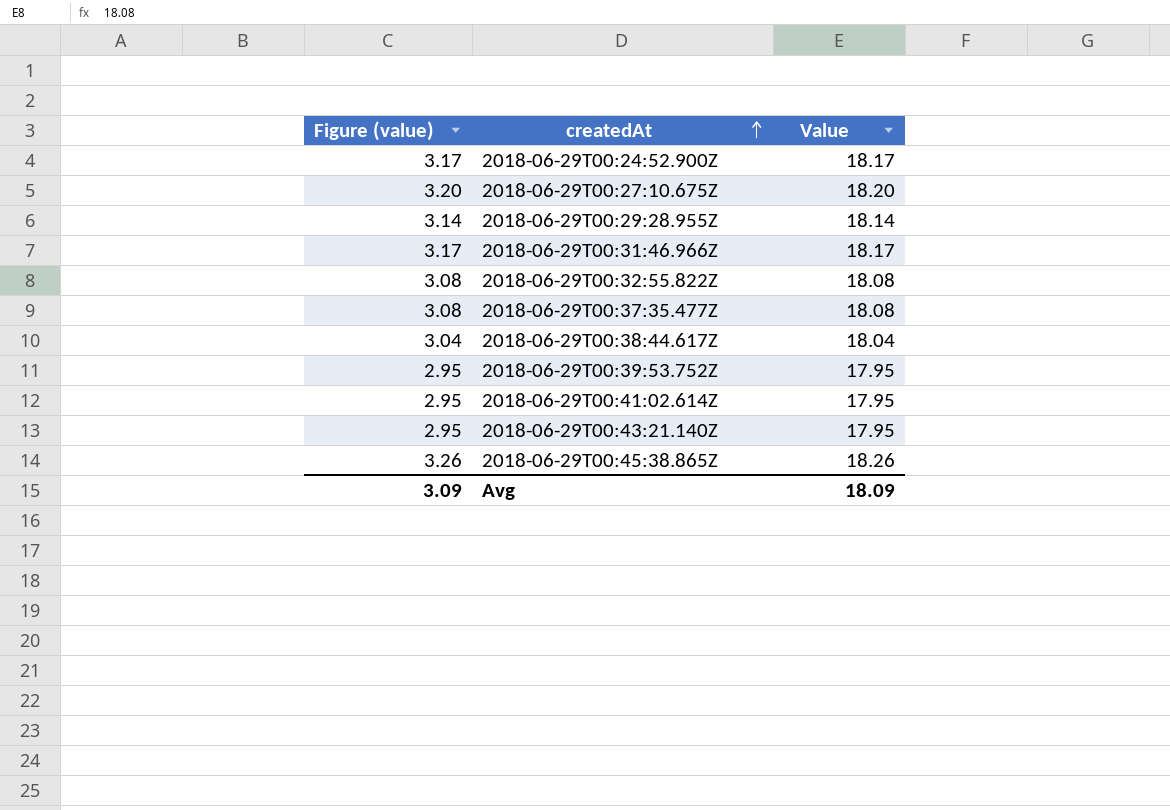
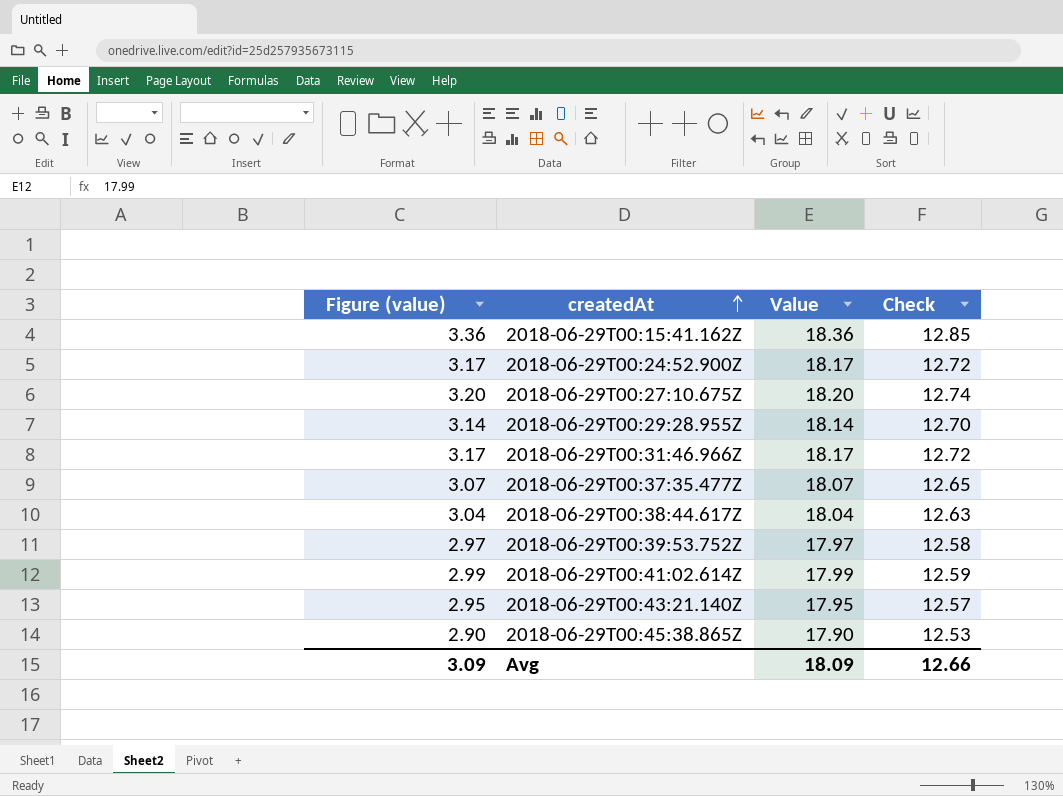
column Check | formula: none -> [Value] * 0.7
row 2018-06-29T00:32:55.822Z: 3.08 | 18.08 -> none
row 2018-06-29T00:15:41.162Z: none -> 3.36 | 18.36 | 12.85
2018-06-29T00:37:35.477Z | Figure (value): 3.08 -> 3.07
2018-06-29T00:37:35.477Z | Value: 18.08 -> 18.07
2018-06-29T00:39:53.752Z | Figure (value): 2.95 -> 2.97
2018-06-29T00:39:53.752Z | Value: 17.95 -> 17.97
2018-06-29T00:41:02.614Z | Figure (value): 2.95 -> 2.99
2018-06-29T00:41:02.614Z | Value: 17.95 -> 17.99
2018-06-29T00:45:38.865Z | Figure (value): 3.26 -> 2.90
2018-06-29T00:45:38.865Z | Value: 18.26 -> 17.90

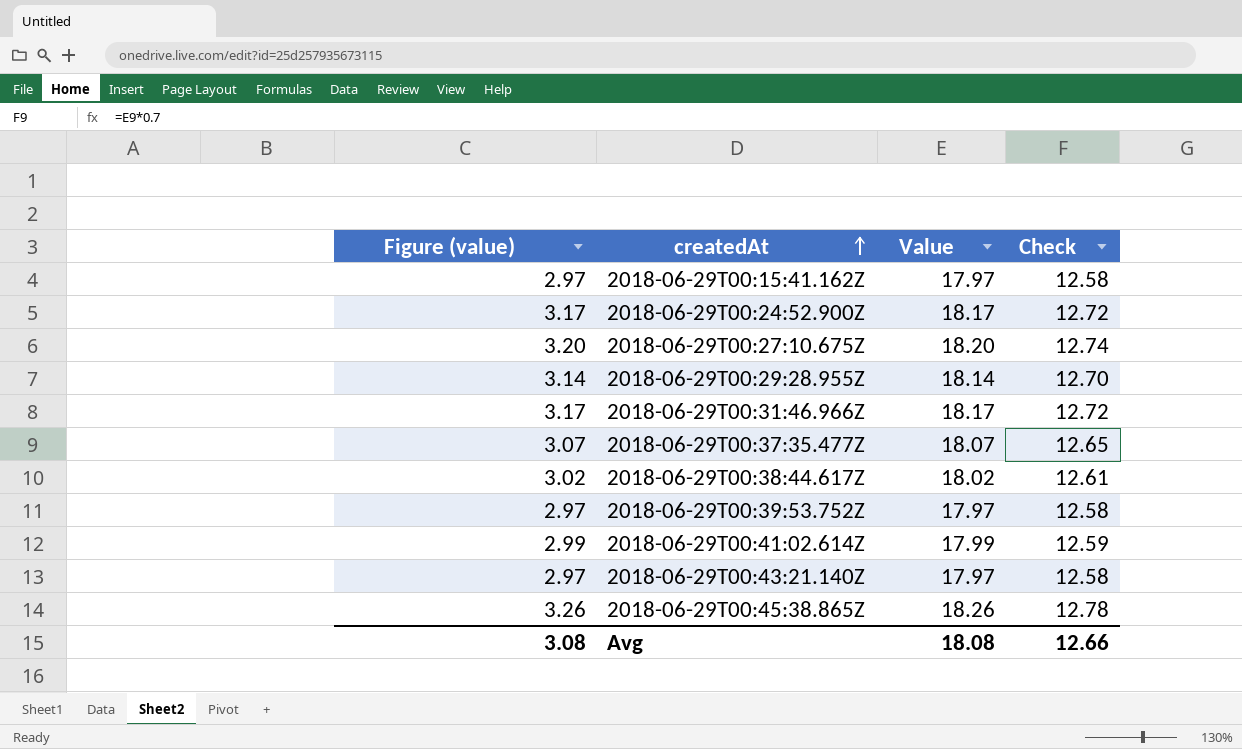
2018-06-29T00:15:41.162Z | Figure (value): 3.36 -> 2.97
2018-06-29T00:15:41.162Z | Value: 18.36 -> 17.97
2018-06-29T00:15:41.162Z | Check: 12.85 -> 12.58
2018-06-29T00:38:44.617Z | Figure (value): 3.04 -> 3.02
2018-06-29T00:38:44.617Z | Value: 18.04 -> 18.02
2018-06-29T00:38:44.617Z | Check: 12.63 -> 12.61
2018-06-29T00:43:21.140Z | Figure (value): 2.95 -> 2.97
2018-06-29T00:43:21.140Z | Value: 17.95 -> 17.97
2018-06-29T00:43:21.140Z | Check: 12.57 -> 12.58
2018-06-29T00:45:38.865Z | Figure (value): 2.90 -> 3.26
2018-06-29T00:45:38.865Z | Value: 17.90 -> 18.26
2018-06-29T00:45:38.865Z | Check: 12.53 -> 12.78
Avg | Figure (value): 3.09 -> 3.08
Avg | Value: 18.09 -> 18.08

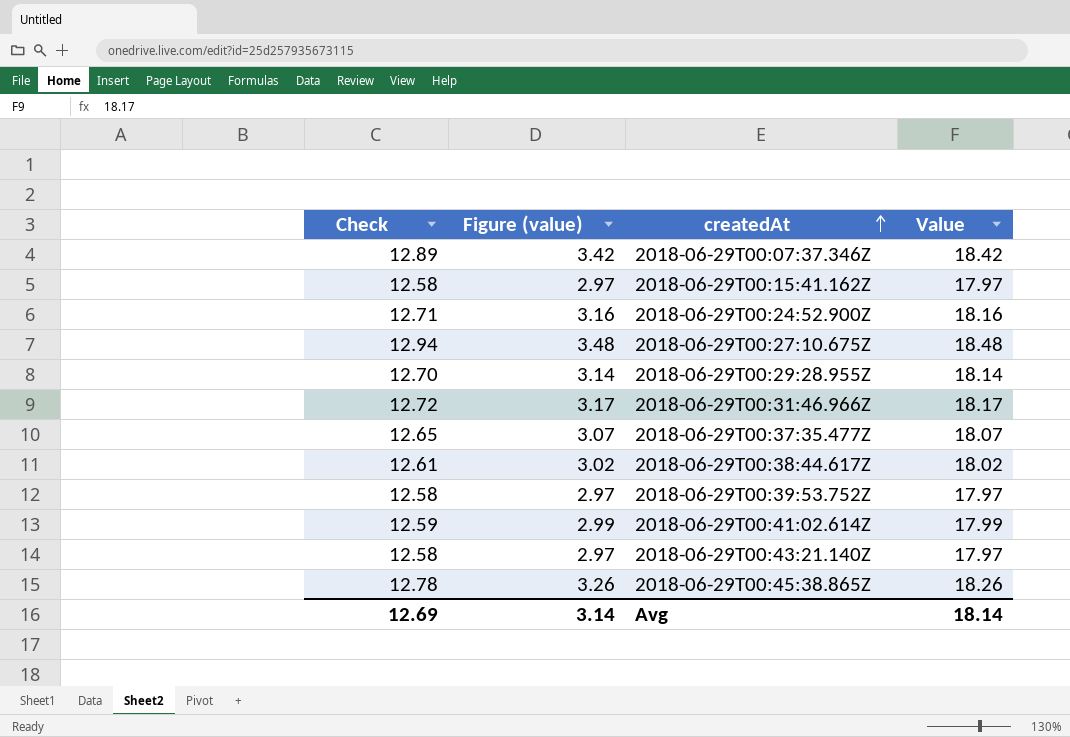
column Check | position: 4 -> 1
row 2018-06-29T00:07:37.346Z: none -> 12.89 | 3.42 | 18.42
2018-06-29T00:24:52.900Z | Check: 12.72 -> 12.71
2018-06-29T00:24:52.900Z | Figure (value): 3.17 -> 3.16
2018-06-29T00:24:52.900Z | Value: 18.17 -> 18.16
2018-06-29T00:27:10.675Z | Check: 12.74 -> 12.94
2018-06-29T00:27:10.675Z | Figure (value): 3.20 -> 3.48
2018-06-29T00:27:10.675Z | Value: 18.20 -> 18.48
Avg | Check: 12.66 -> 12.69
Avg | Figure (value): 3.08 -> 3.14
Avg | Value: 18.08 -> 18.14

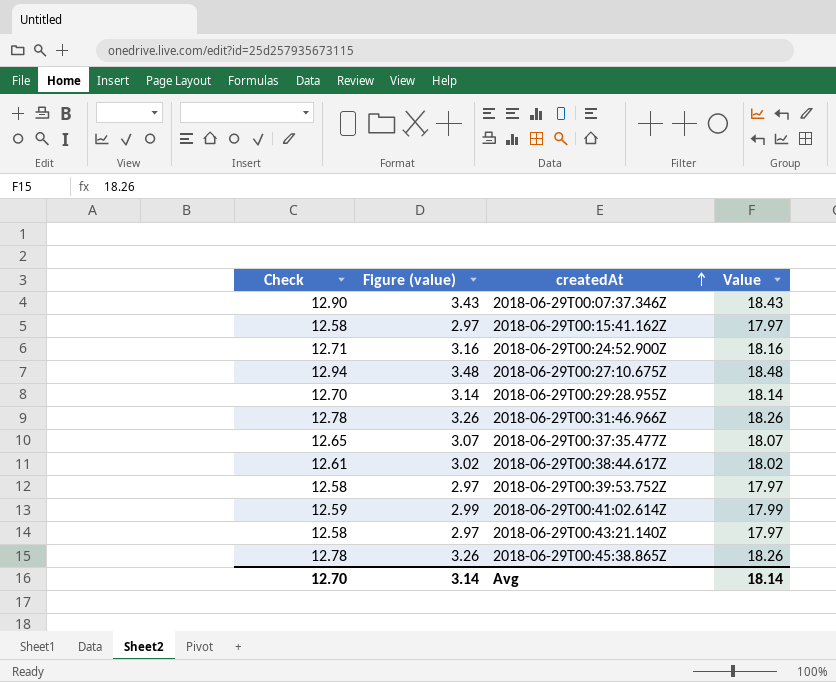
2018-06-29T00:07:37.346Z | Check: 12.89 -> 12.90
2018-06-29T00:07:37.346Z | Figure (value): 3.42 -> 3.43
2018-06-29T00:07:37.346Z | Value: 18.42 -> 18.43
2018-06-29T00:31:46.966Z | Check: 12.72 -> 12.78
2018-06-29T00:31:46.966Z | Figure (value): 3.17 -> 3.26
2018-06-29T00:31:46.966Z | Value: 18.17 -> 18.26
Avg | Check: 12.69 -> 12.70

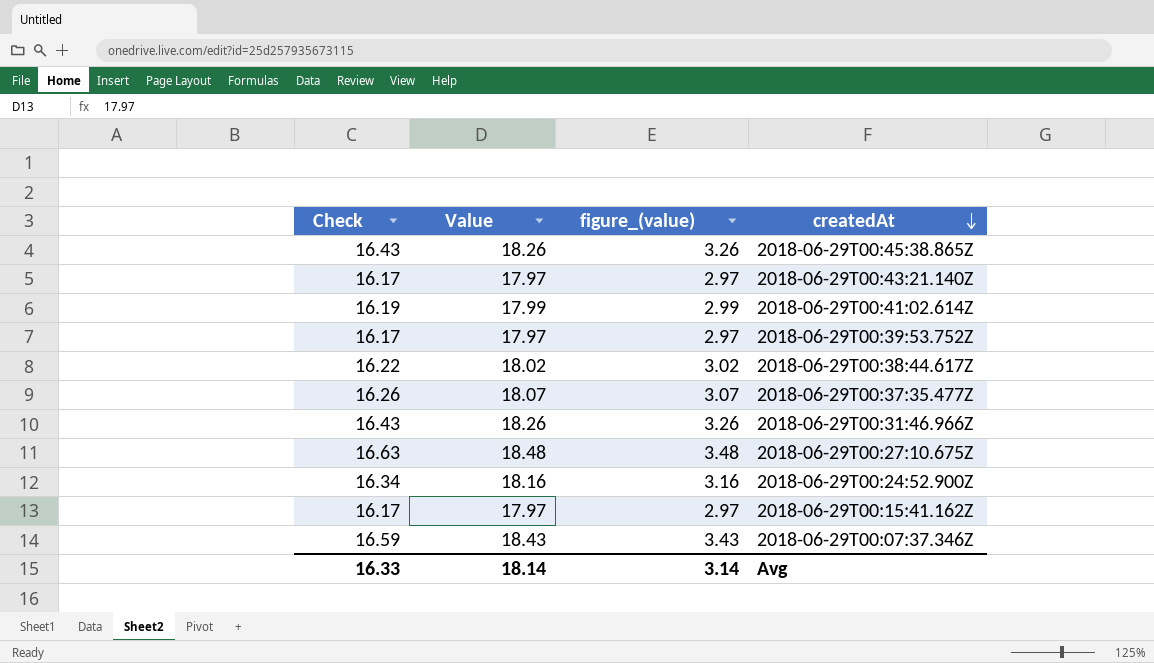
row order: createdAt ascending -> createdAt descending
column Check | formula: [Value] * 0.7 -> [Value] * 0.9
column Value | position: 4 -> 2
column name: Figure (value) -> figure_(value)
row 2018-06-29T00:29:28.955Z: 12.70 | 3.14 | 18.14 -> none
Avg | Check: 12.70 -> 16.33

